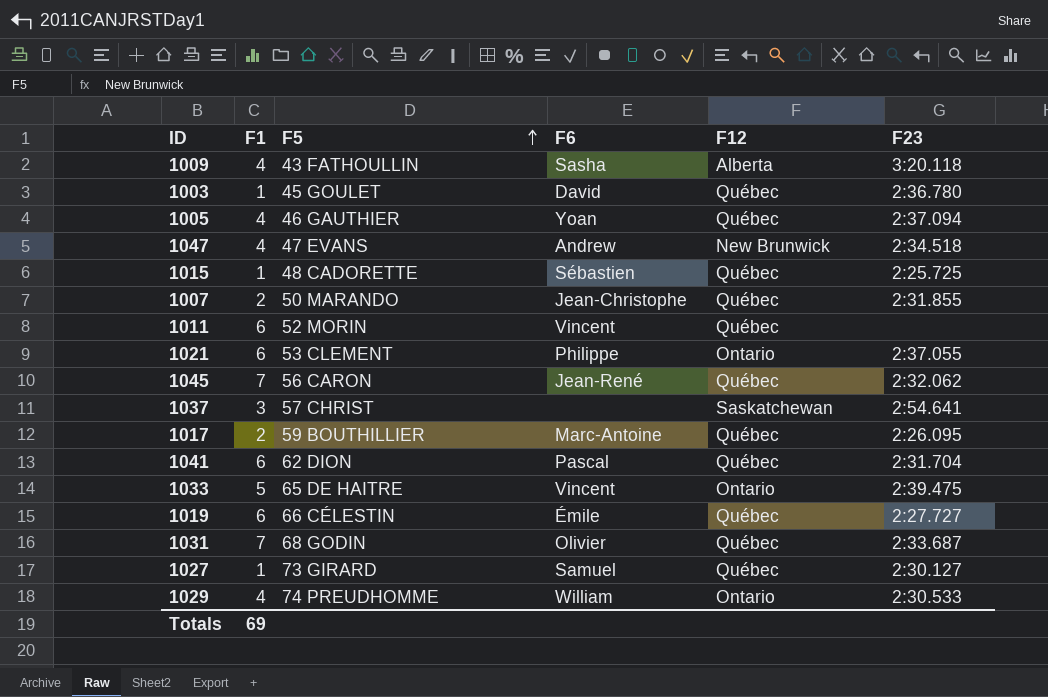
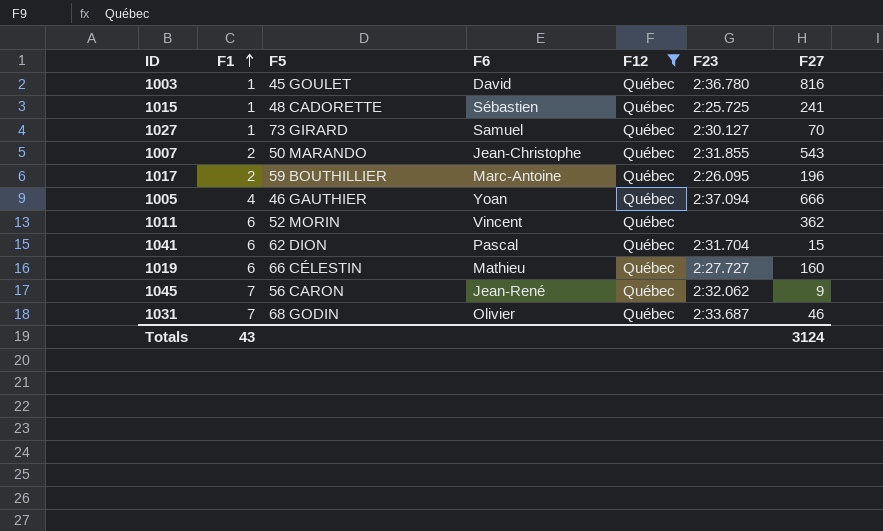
filter: none -> F12 = Québec
row order: F5 ascending -> F1 ascending
column F27 | position: none -> 7
1019 | F6: Émile -> Mathieu
Totals | F1: 69 -> 43

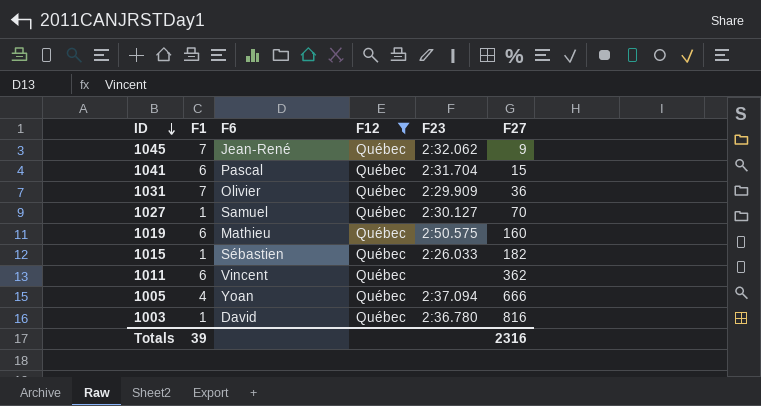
row order: F1 ascending -> ID descending
column F5 | position: 3 -> none
row 1007: 2 | 50 MARANDO | Jean-Christophe | Québec | 2:31.855 | 543 -> none
row 1017: 2 | 59 BOUTHILLIER | Marc-Antoine | Québec | 2:26.095 | 196 -> none
1031 | F23: 2:33.687 -> 2:29.909
1031 | F27: 46 -> 36
1019 | F23: 2:27.727 -> 2:50.575
1015 | F23: 2:25.725 -> 2:26.033
1015 | F27: 241 -> 182
Totals | F1: 43 -> 39
Totals | F27: 3124 -> 2316

